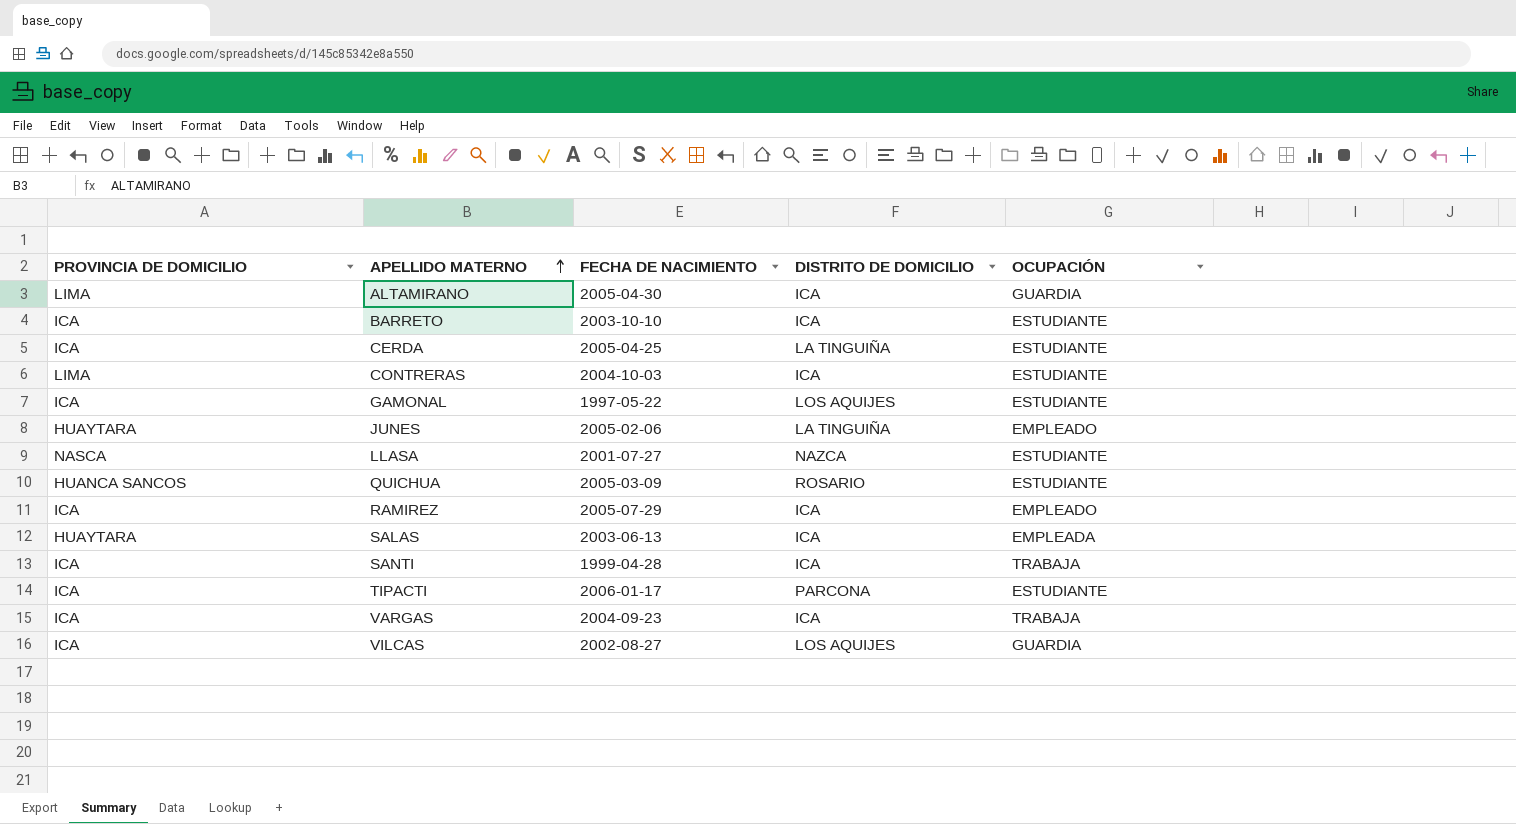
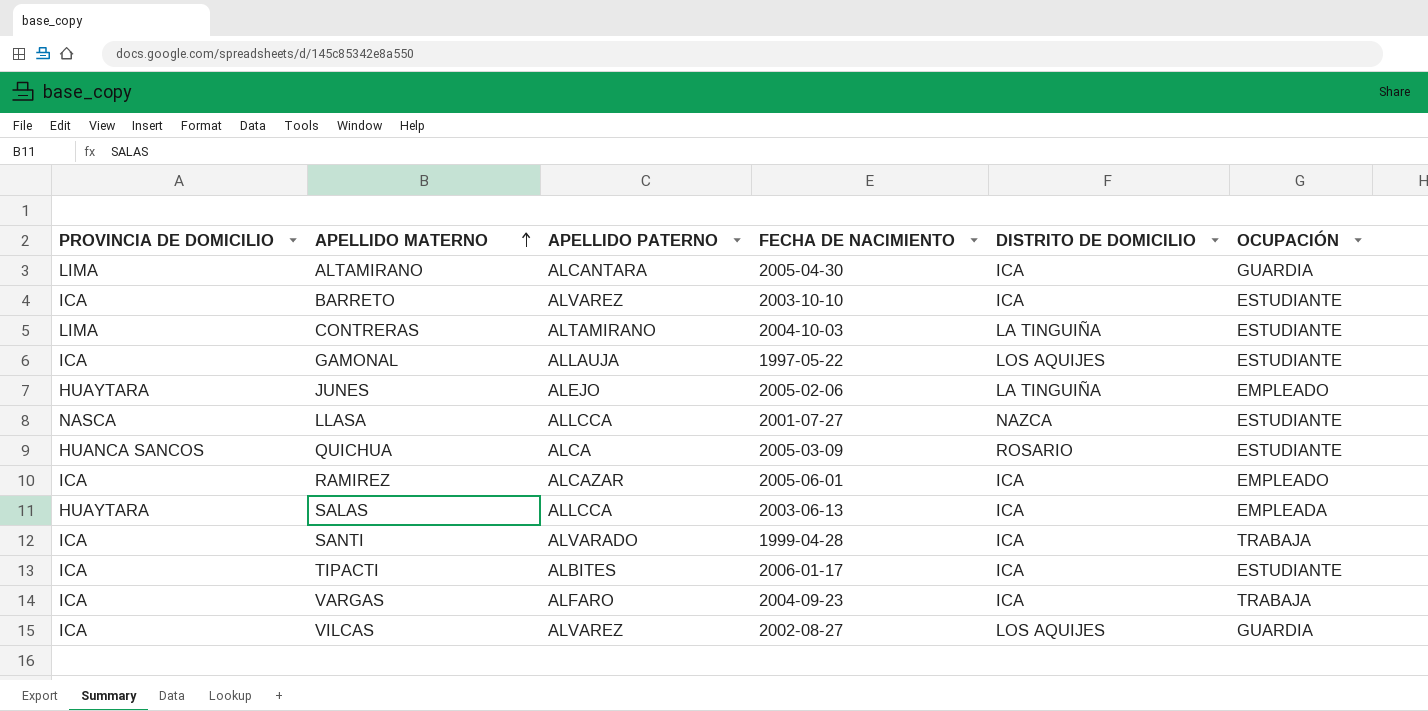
column APELLIDO PATERNO | position: none -> 3
row CERDA: ICA | 2005-04-25 | LA TINGUIÑA | ESTUDIANTE -> none
CONTRERAS | DISTRITO DE DOMICILIO: ICA -> LA TINGUIÑA
RAMIREZ | FECHA DE NACIMIENTO: 2005-07-29 -> 2005-06-01
TIPACTI | DISTRITO DE DOMICILIO: PARCONA -> ICA

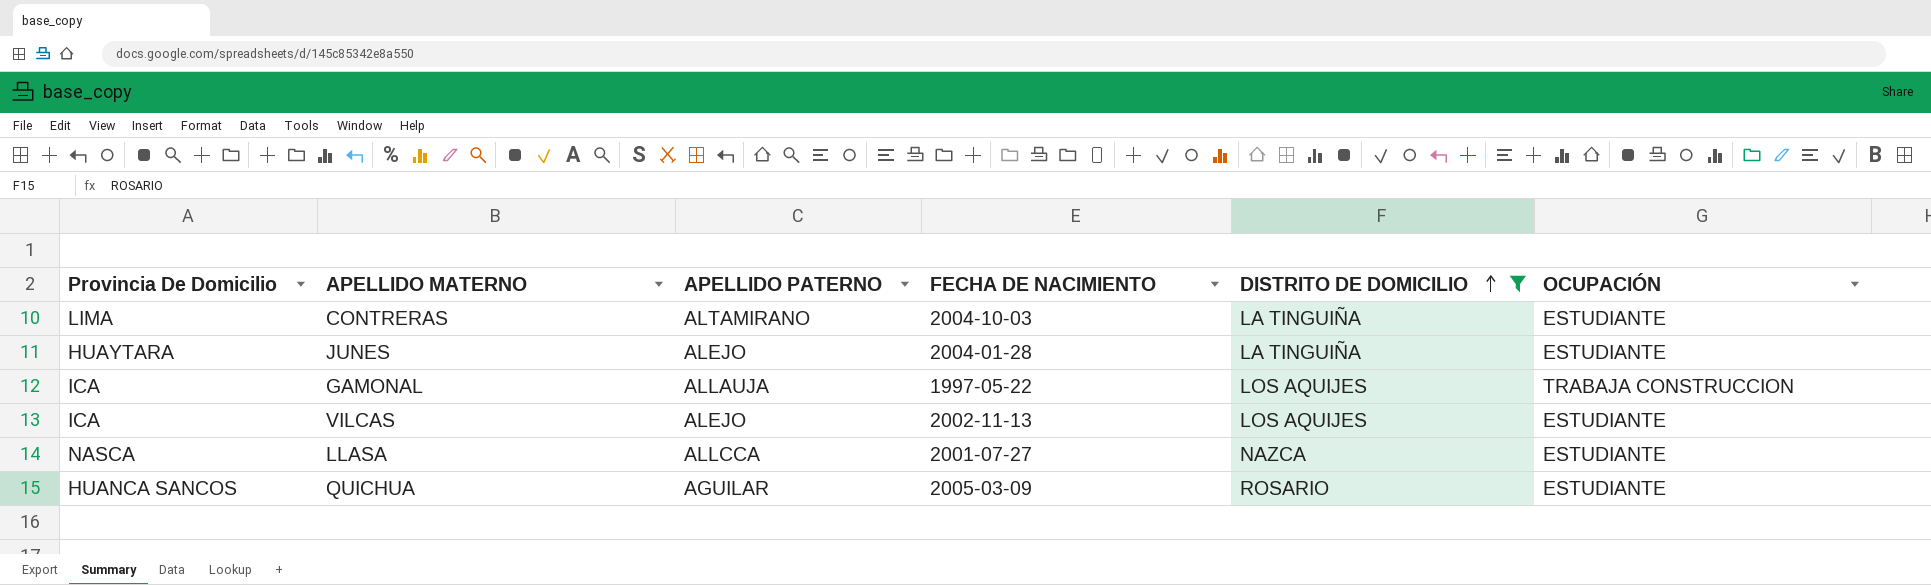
filter: none -> DISTRITO DE DOMICILIO != ICA
row order: APELLIDO MATERNO ascending -> DISTRITO DE DOMICILIO ascending
column name: PROVINCIA DE DOMICILIO -> Provincia De Domicilio
JUNES | FECHA DE NACIMIENTO: 2005-02-06 -> 2004-01-28
JUNES | OCUPACIÓN: EMPLEADO -> ESTUDIANTE
GAMONAL | OCUPACIÓN: ESTUDIANTE -> TRABAJA CONSTRUCCION
VILCAS | APELLIDO PATERNO: ALVAREZ -> ALEJO
VILCAS | FECHA DE NACIMIENTO: 2002-08-27 -> 2002-11-13
VILCAS | OCUPACIÓN: GUARDIA -> ESTUDIANTE
QUICHUA | APELLIDO PATERNO: ALCA -> AGUILAR

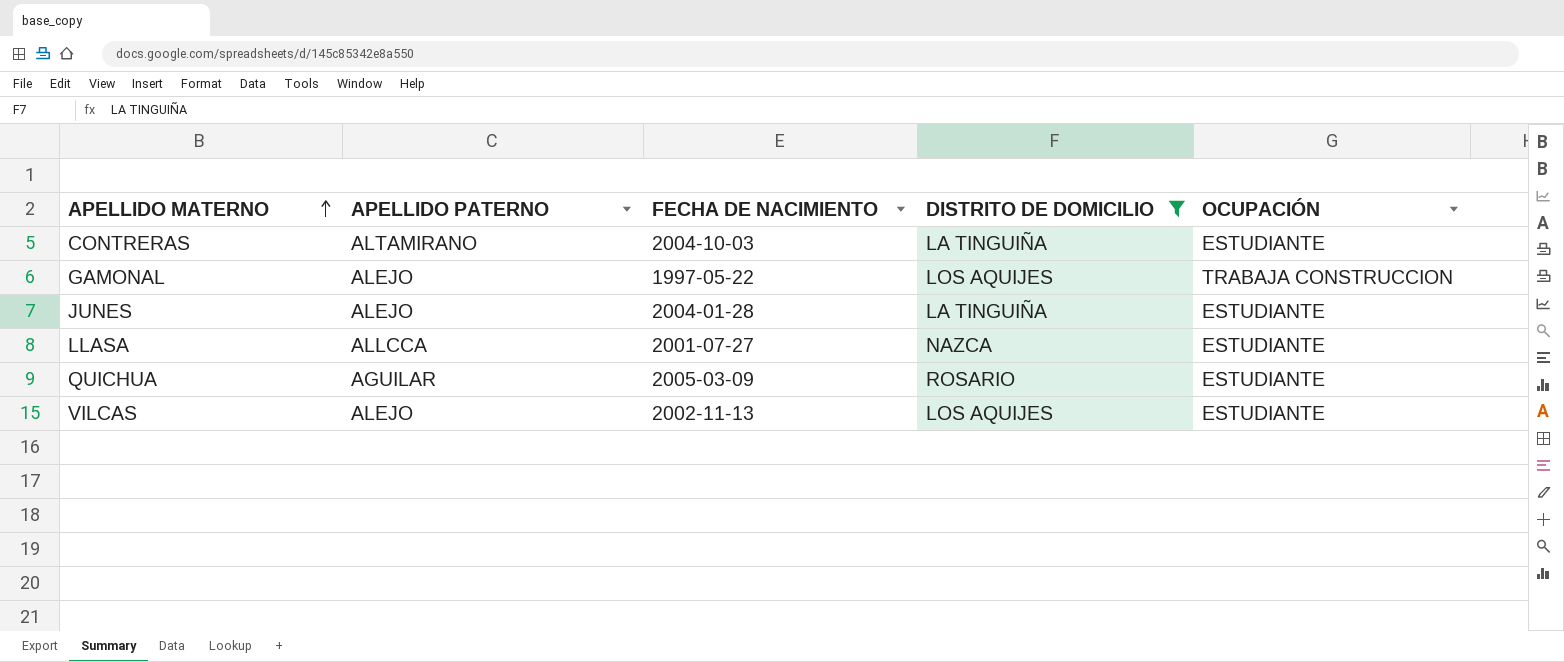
row order: DISTRITO DE DOMICILIO ascending -> APELLIDO MATERNO ascending
column Provincia De Domicilio | position: 1 -> none
GAMONAL | APELLIDO PATERNO: ALLAUJA -> ALEJO

